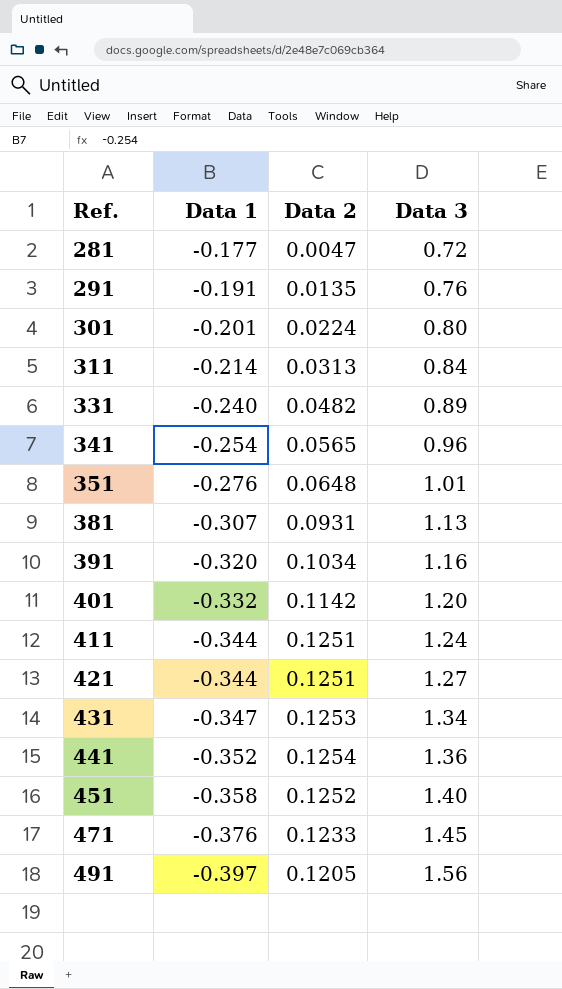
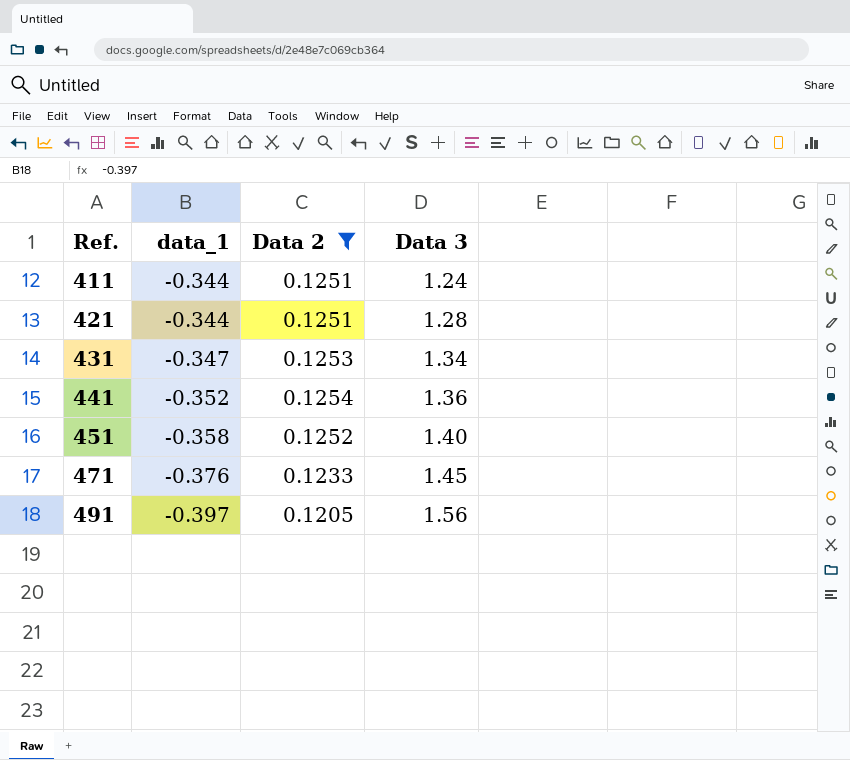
filter: none -> Data 2 >= 0.1205
column name: Data 1 -> data_1
421 | Data 3: 1.27 -> 1.28

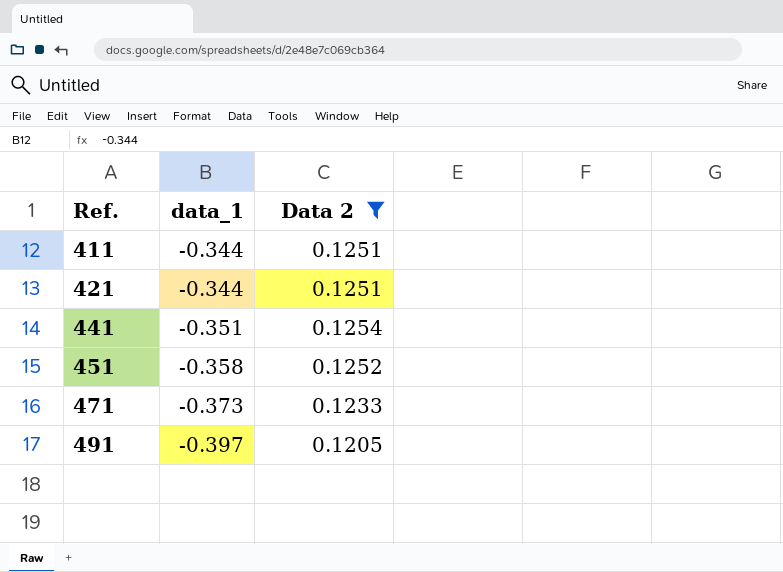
column Data 3 | position: 4 -> none
row 431: -0.347 | 0.1253 | 1.34 -> none
441 | data_1: -0.352 -> -0.351
471 | data_1: -0.376 -> -0.373

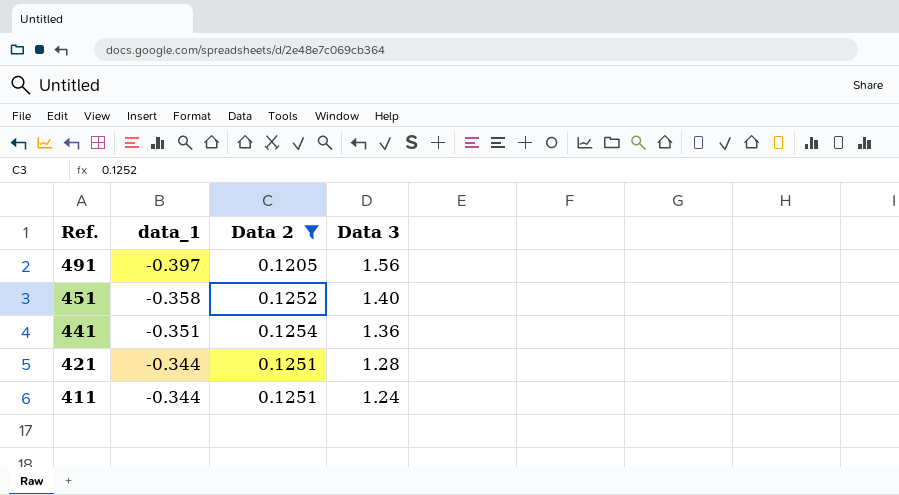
row order: Ref. ascending -> Ref. descending
column Data 3 | position: none -> 4
row 471: -0.373 | 0.1233 -> none

